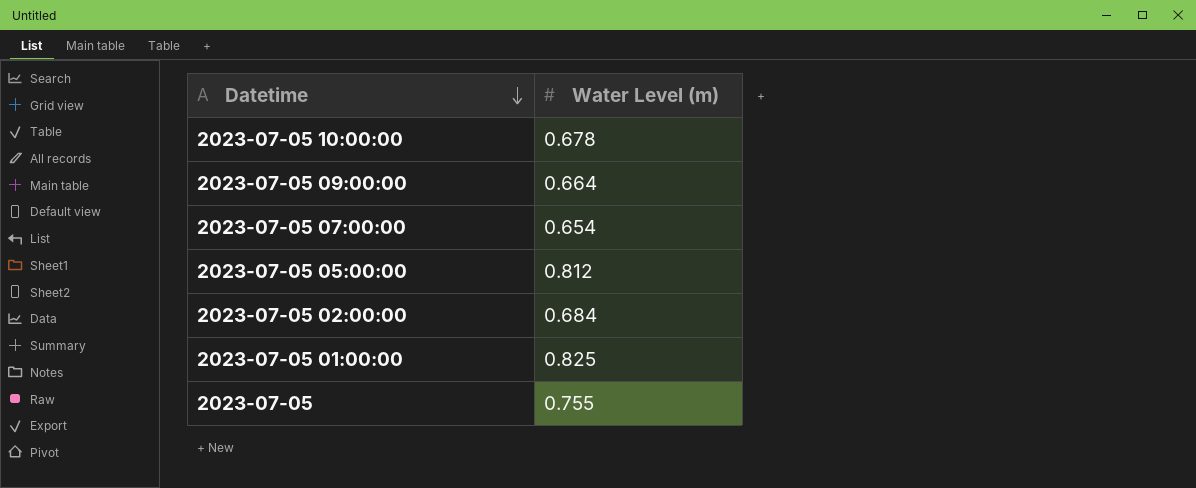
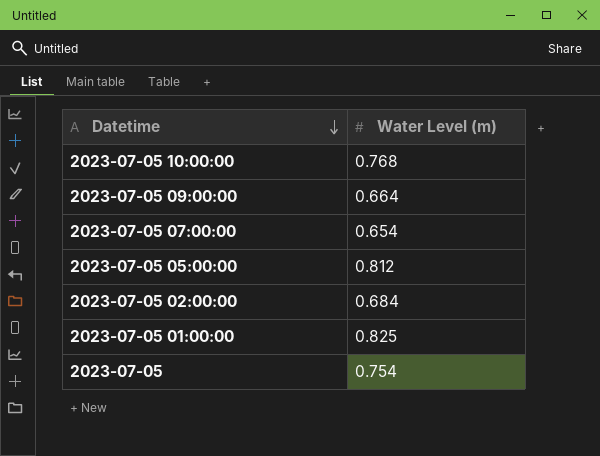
2023-07-05 10:00:00 | Water Level (m): 0.678 -> 0.768
2023-07-05 | Water Level (m): 0.755 -> 0.754

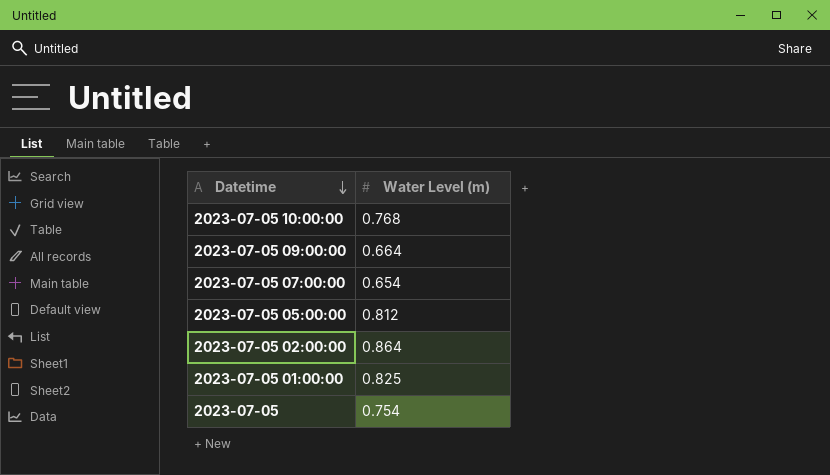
2023-07-05 02:00:00 | Water Level (m): 0.684 -> 0.864

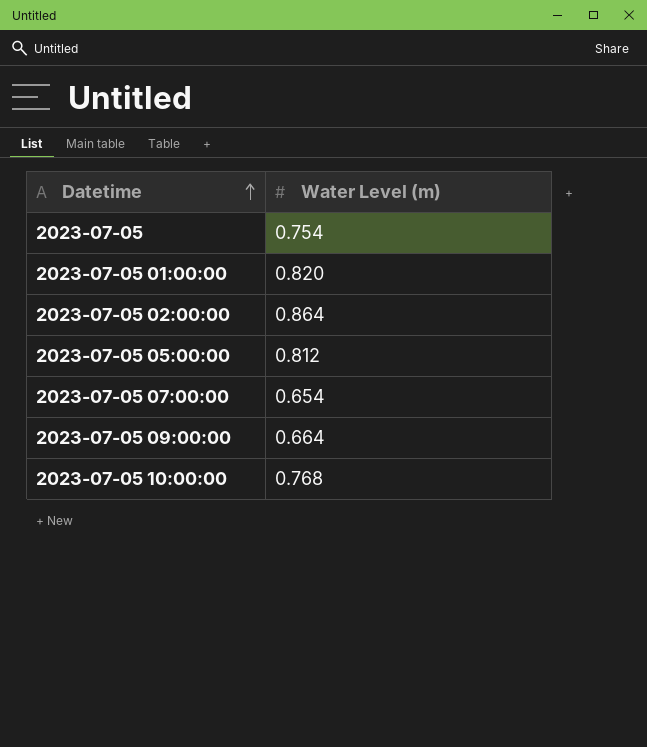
row order: Datetime descending -> Datetime ascending
2023-07-05 01:00:00 | Water Level (m): 0.825 -> 0.820

